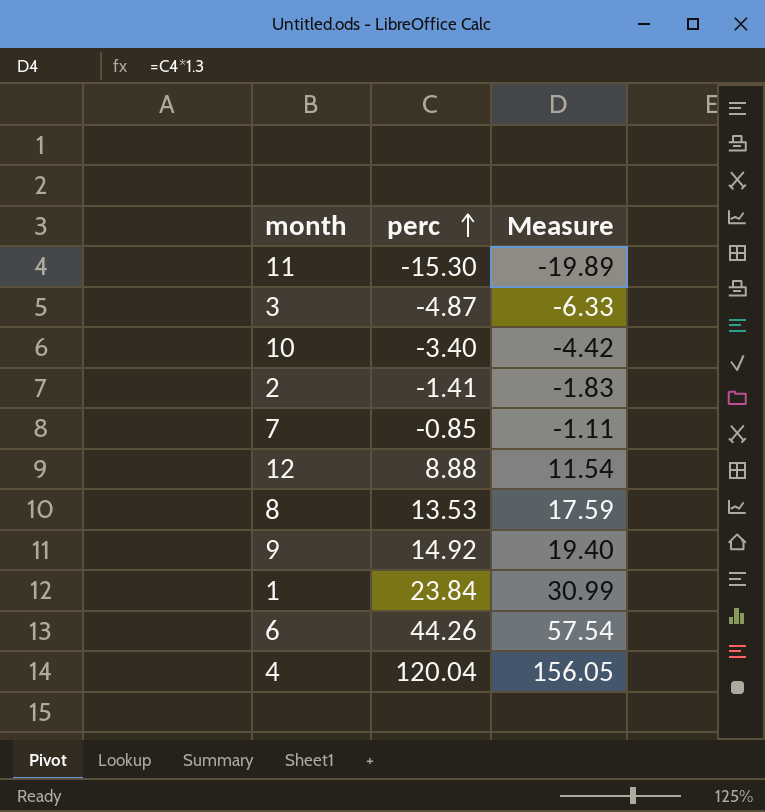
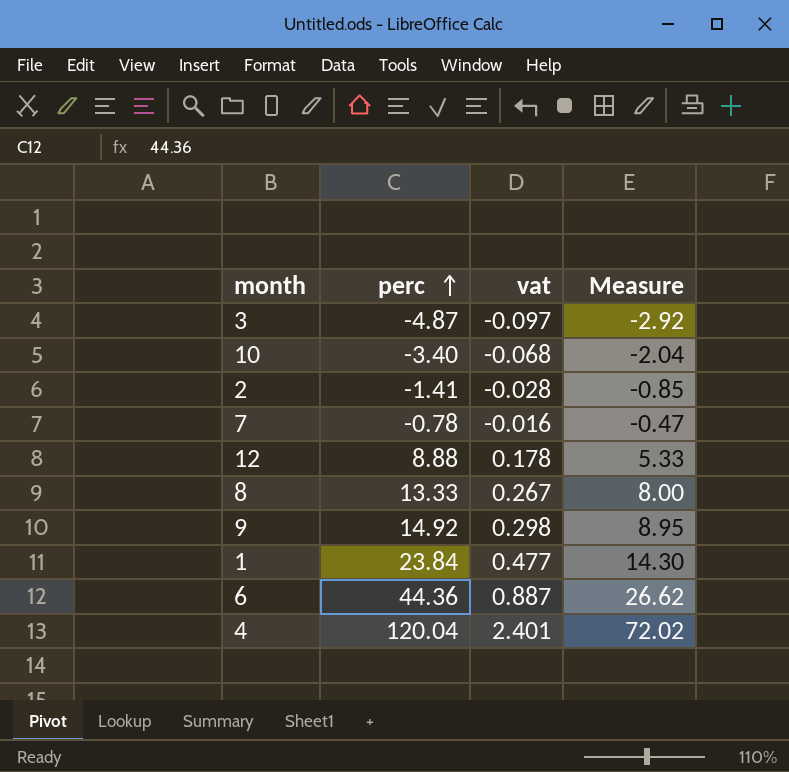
column vat | formula: none -> [perc] * 0.02
column Measure | formula: [perc] * 1.3 -> [perc] * 0.6
row 11: -15.30 | -19.89 -> none
7 | perc: -0.85 -> -0.78
8 | perc: 13.53 -> 13.33
6 | perc: 44.26 -> 44.36

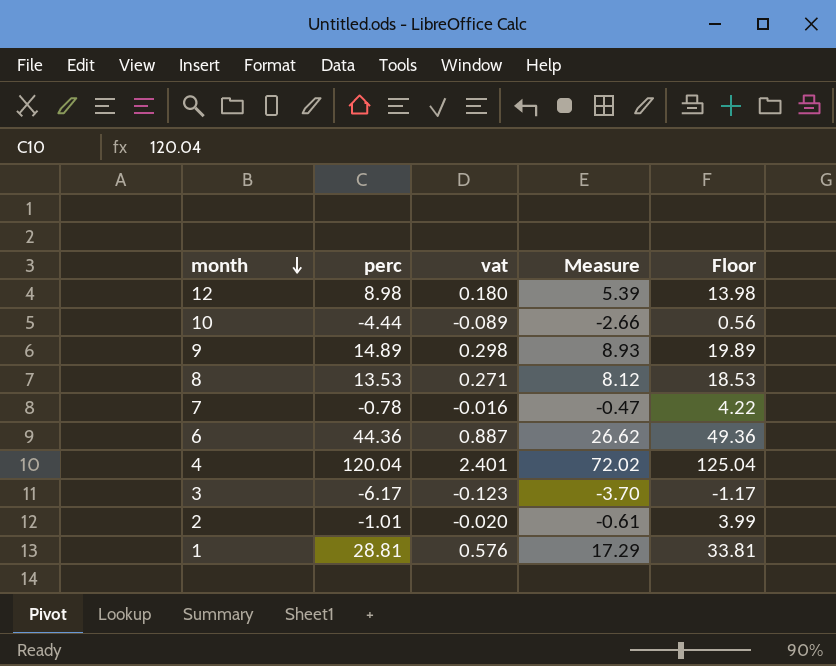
row order: perc ascending -> month descending
column Floor | formula: none -> [perc] + 5
12 | perc: 8.88 -> 8.98
12 | vat: 0.178 -> 0.180
12 | Measure: 5.33 -> 5.39
10 | perc: -3.40 -> -4.44
10 | vat: -0.068 -> -0.089
10 | Measure: -2.04 -> -2.66
9 | perc: 14.92 -> 14.89
9 | Measure: 8.95 -> 8.93
8 | perc: 13.33 -> 13.53
8 | vat: 0.267 -> 0.271
8 | Measure: 8.00 -> 8.12
3 | perc: -4.87 -> -6.17
3 | vat: -0.097 -> -0.123
3 | Measure: -2.92 -> -3.70
2 | perc: -1.41 -> -1.01
2 | vat: -0.028 -> -0.020
2 | Measure: -0.85 -> -0.61
1 | perc: 23.84 -> 28.81
1 | vat: 0.477 -> 0.576
1 | Measure: 14.30 -> 17.29

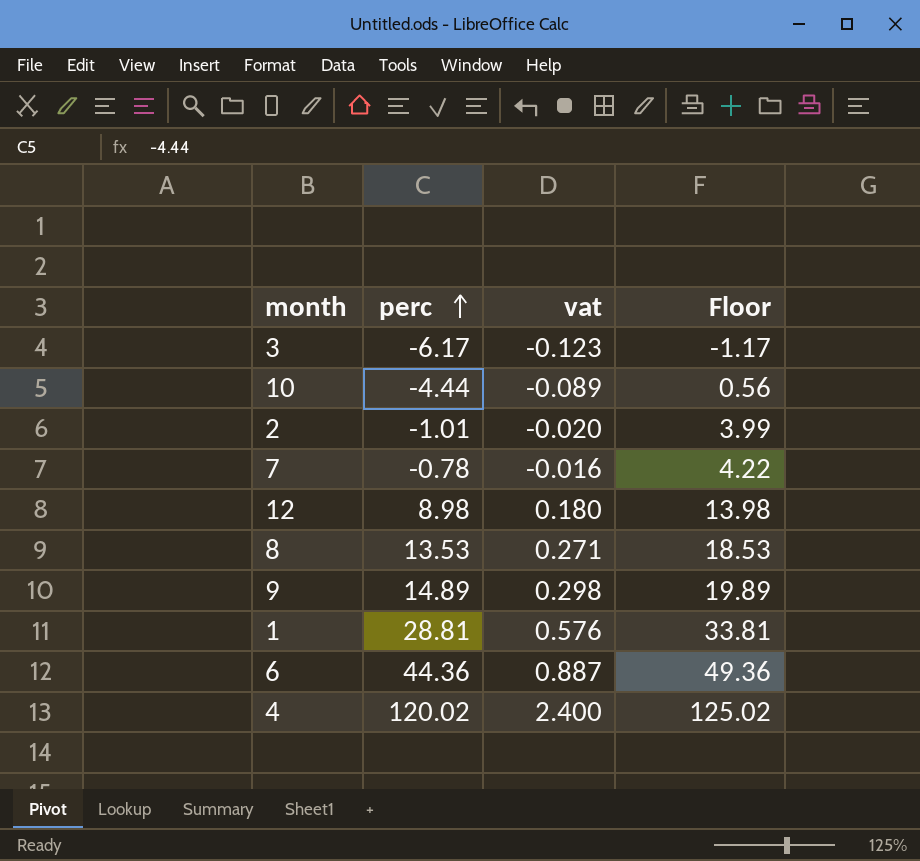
row order: month descending -> perc ascending
column Measure | formula: [perc] * 0.6 -> none
4 | perc: 120.04 -> 120.02
4 | vat: 2.401 -> 2.400
4 | Floor: 125.04 -> 125.02

